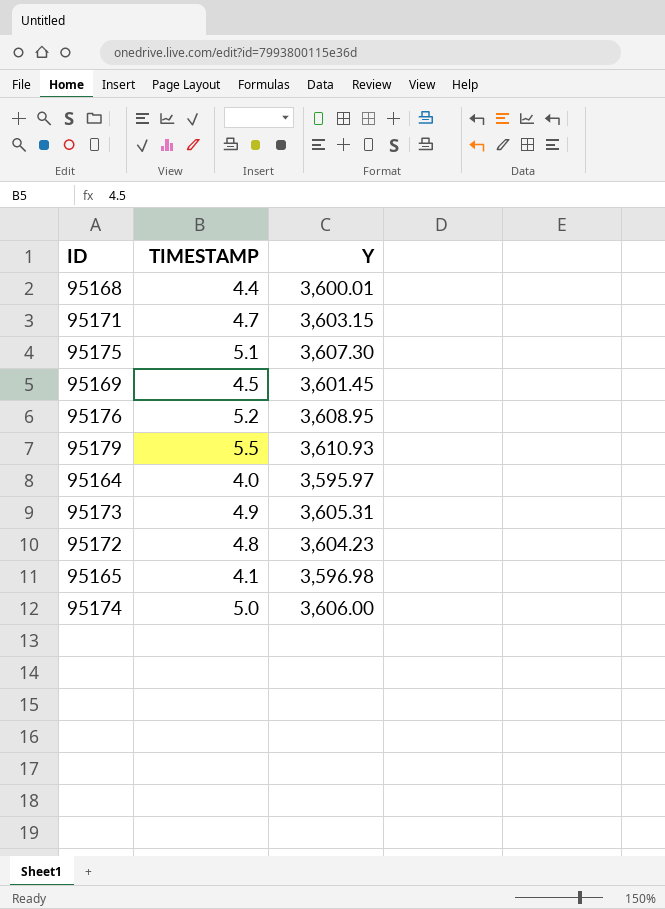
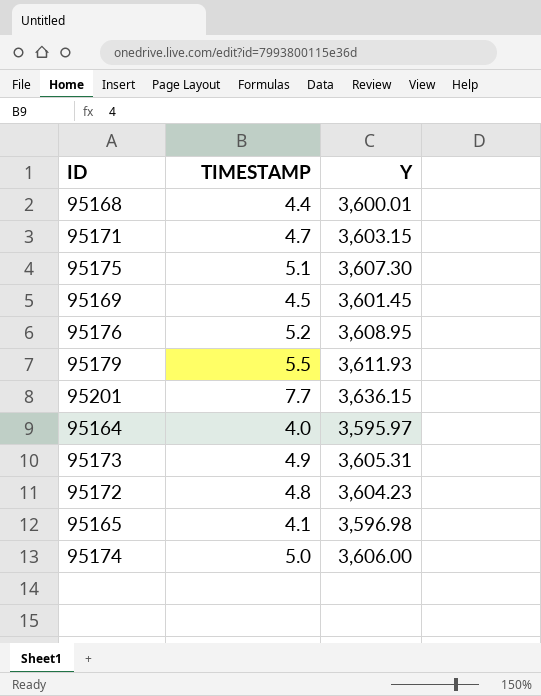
95179 | Y: 3,610.93 -> 3,611.93
row 95201: none -> 7.7 | 3,636.15

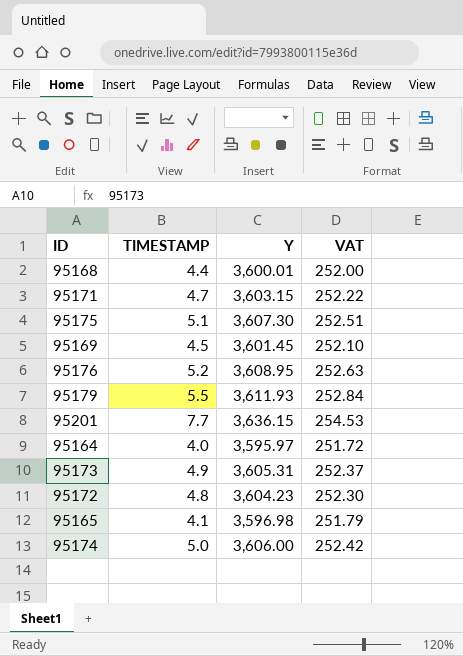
column VAT | formula: none -> [Y] * 0.07

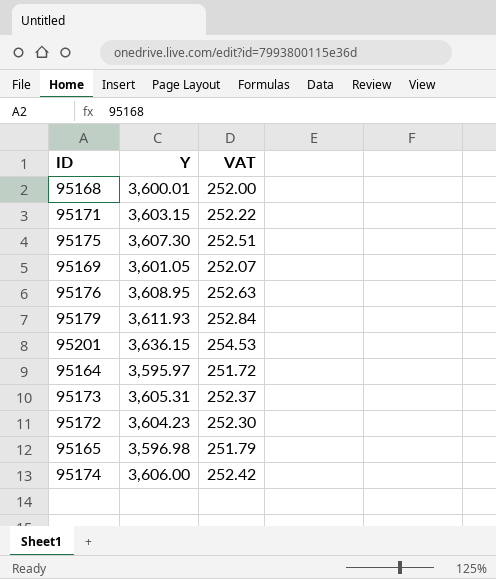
column TIMESTAMP | position: 2 -> none
95169 | Y: 3,601.45 -> 3,601.05
95169 | VAT: 252.10 -> 252.07

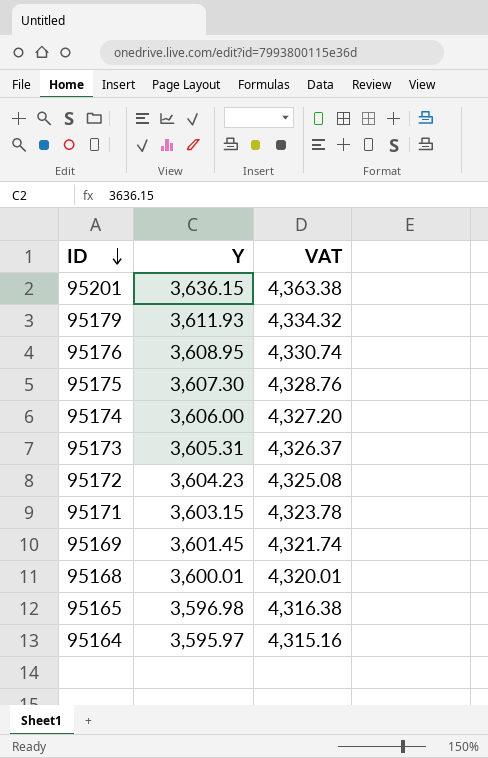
row order: none -> ID descending
column VAT | formula: [Y] * 0.07 -> [Y] * 1.2
95169 | Y: 3,601.05 -> 3,601.45

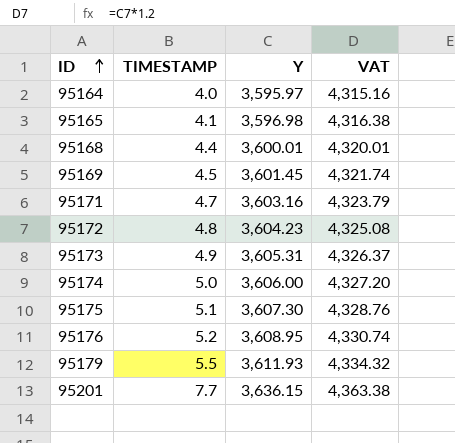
row order: ID descending -> ID ascending
column TIMESTAMP | position: none -> 2
95171 | Y: 3,603.15 -> 3,603.16
95171 | VAT: 4,323.78 -> 4,323.79

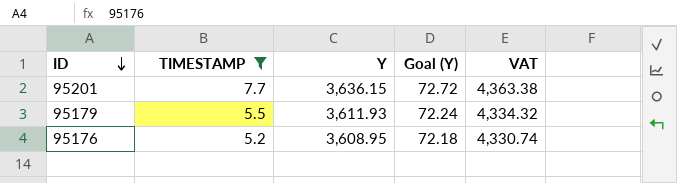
filter: none -> TIMESTAMP >= 5.2
row order: ID ascending -> ID descending
column Goal (Y) | formula: none -> [Y] * 0.02

